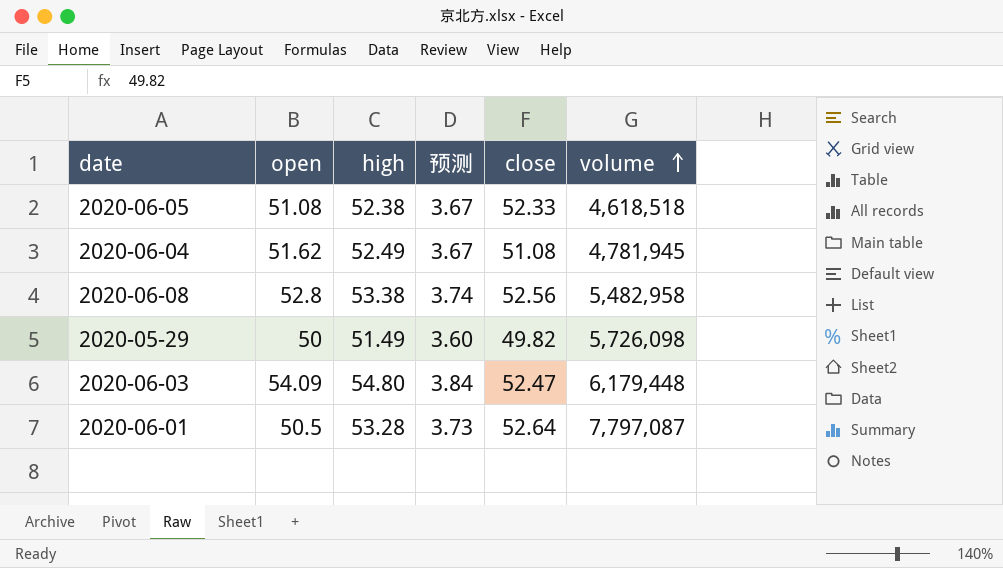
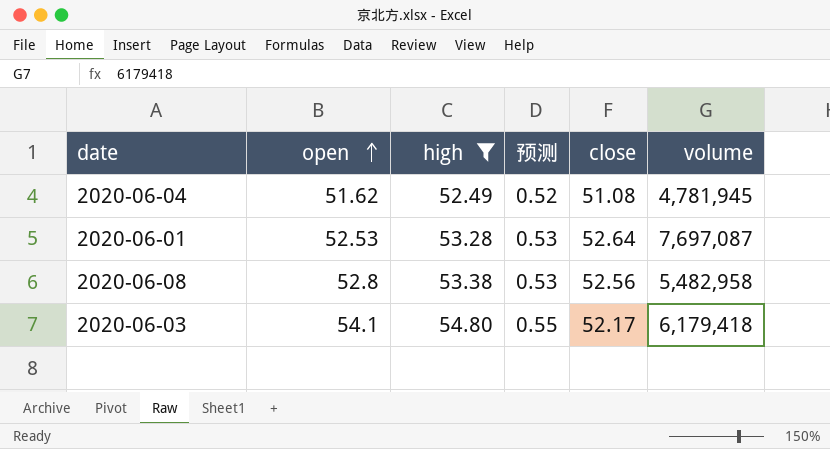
filter: none -> high >= 52.49
row order: volume ascending -> open ascending
column 预测 | formula: [high] * 0.07 -> [high] * 0.01
2020-06-01 | open: 50.5 -> 52.53
2020-06-01 | volume: 7,797,087 -> 7,697,087
2020-06-03 | open: 54.09 -> 54.1
2020-06-03 | close: 52.47 -> 52.17
2020-06-03 | volume: 6,179,448 -> 6,179,418

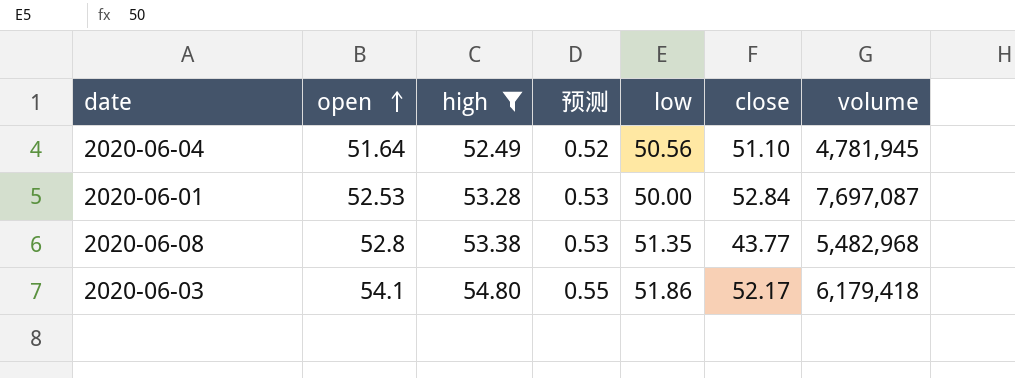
column low | position: none -> 5
2020-06-04 | open: 51.62 -> 51.64
2020-06-04 | close: 51.08 -> 51.10
2020-06-01 | close: 52.64 -> 52.84
2020-06-08 | close: 52.56 -> 43.77
2020-06-08 | volume: 5,482,958 -> 5,482,968

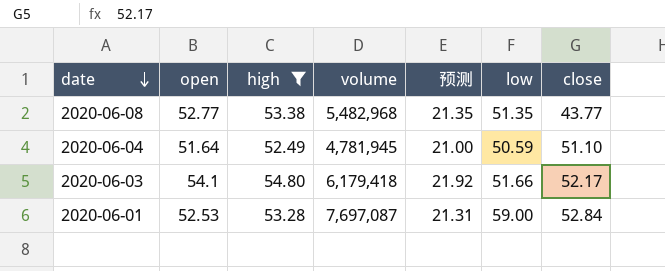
row order: open ascending -> date descending
column volume | position: 7 -> 4
column 预测 | formula: [high] * 0.01 -> [high] * 0.4
2020-06-08 | open: 52.8 -> 52.77
2020-06-04 | low: 50.56 -> 50.59
2020-06-03 | low: 51.86 -> 51.66
2020-06-01 | low: 50.00 -> 59.00

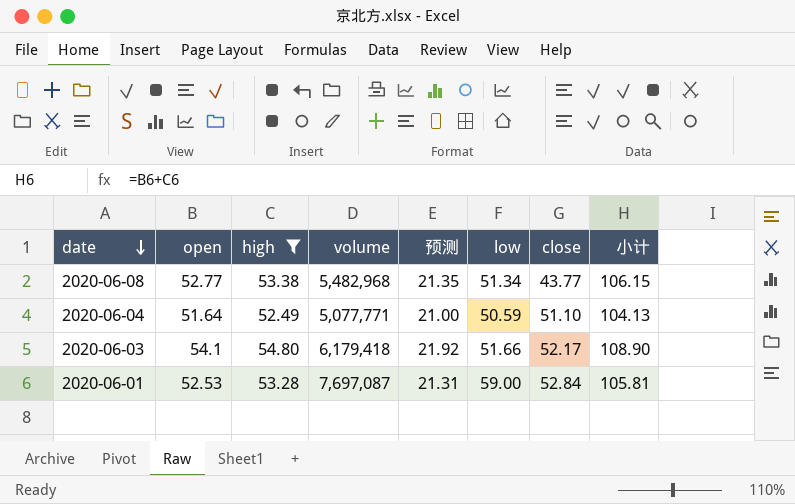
column 小计 | formula: none -> [open] + [high]
2020-06-08 | low: 51.35 -> 51.34
2020-06-04 | volume: 4,781,945 -> 5,077,771

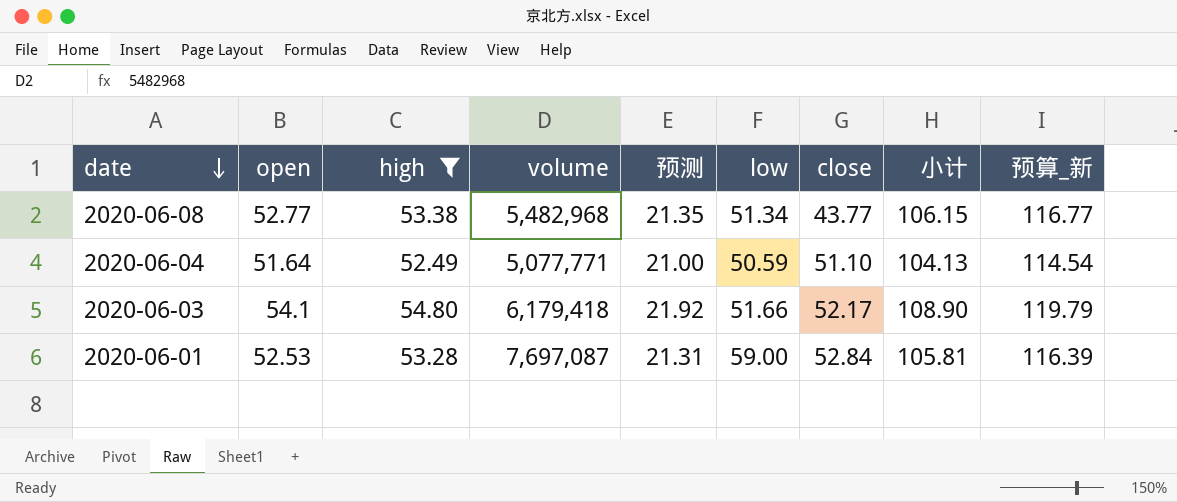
column 预算_新 | formula: none -> [小计] * 1.1

